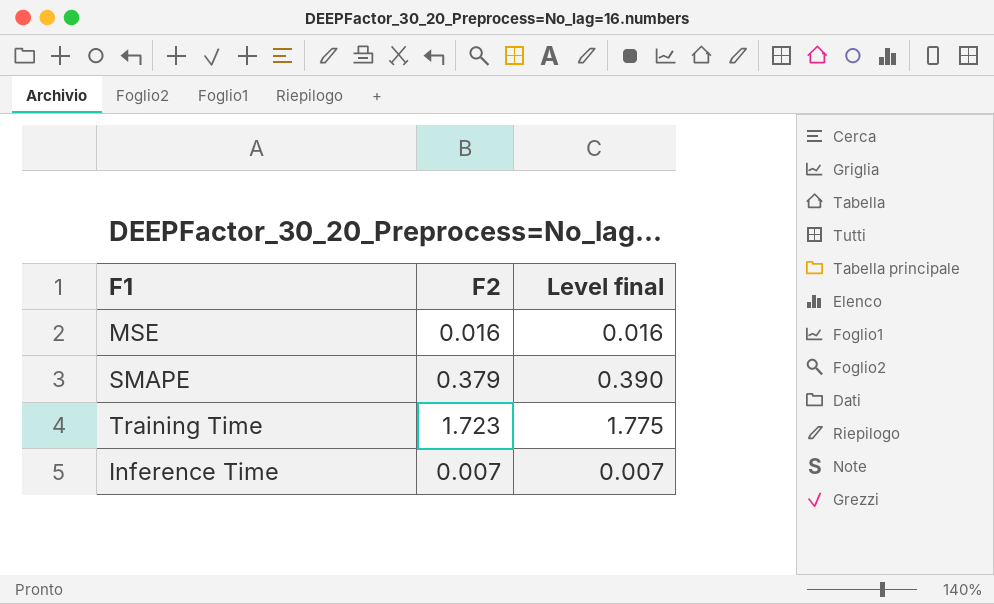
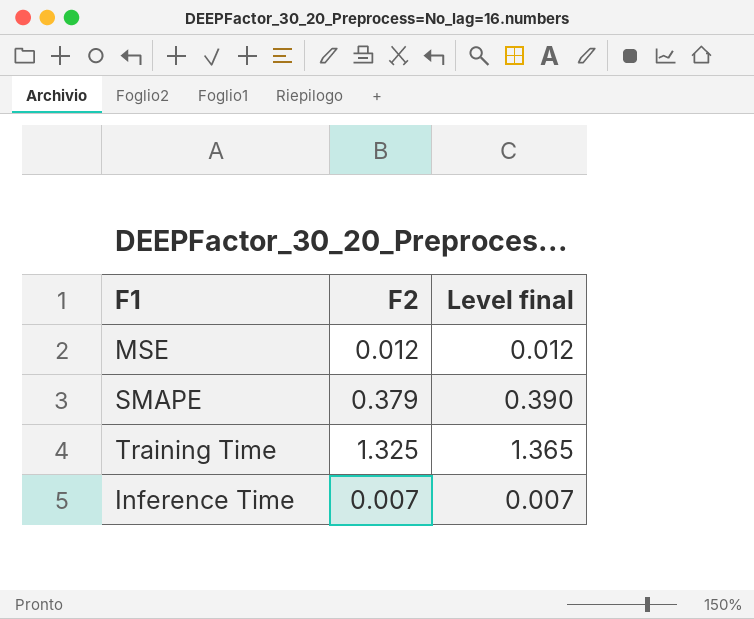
MSE | F2: 0.016 -> 0.012
MSE | Level final: 0.016 -> 0.012
Training Time | F2: 1.723 -> 1.325
Training Time | Level final: 1.775 -> 1.365

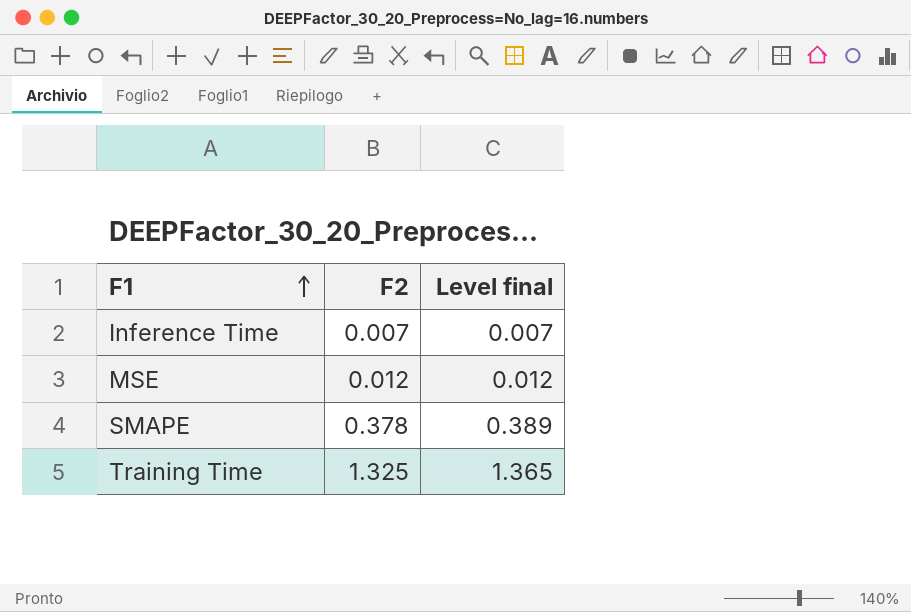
row order: none -> F1 ascending
SMAPE | F2: 0.379 -> 0.378
SMAPE | Level final: 0.390 -> 0.389

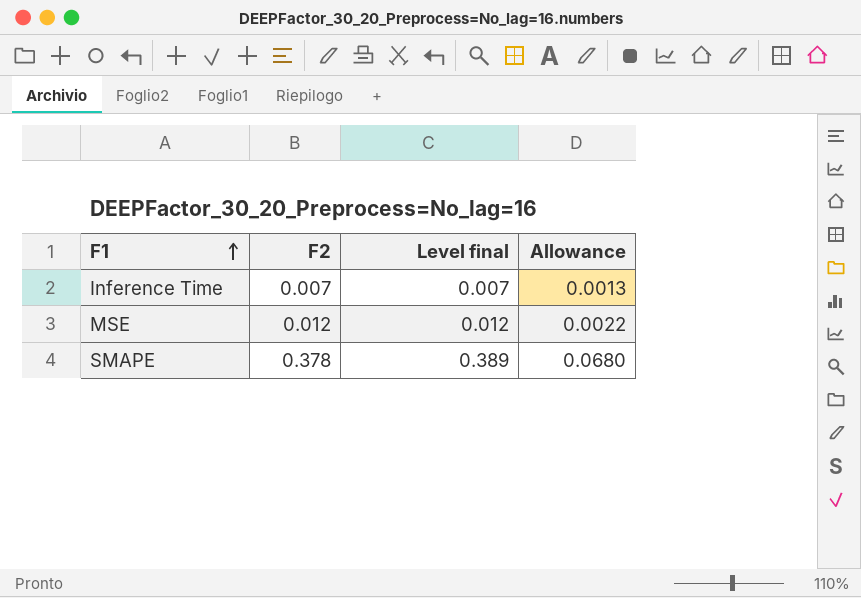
column Allowance | formula: none -> [F2] * 0.18
row Training Time: 1.325 | 1.365 -> none

